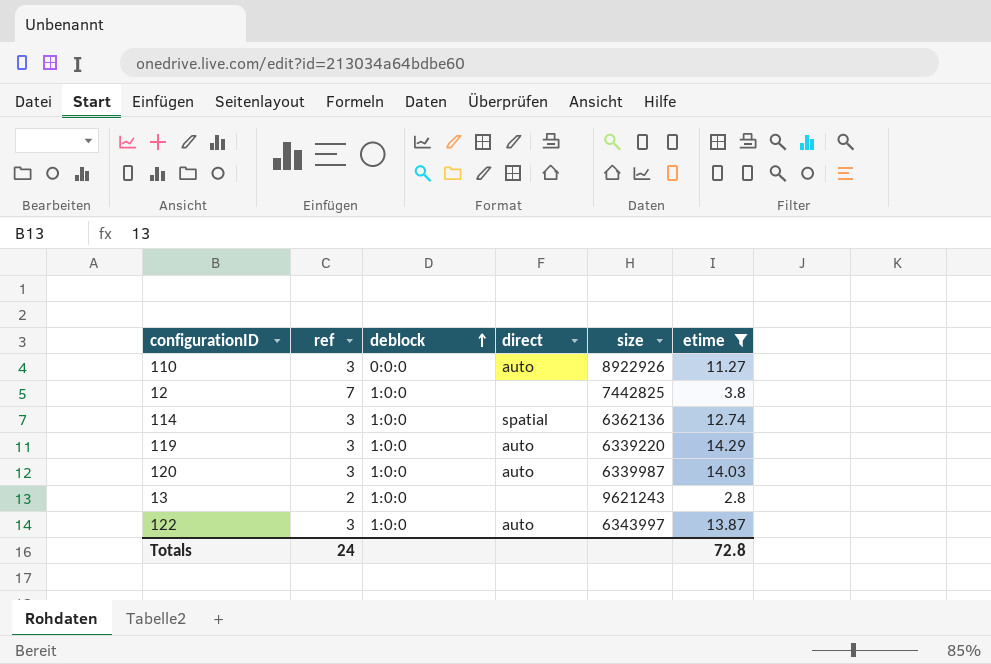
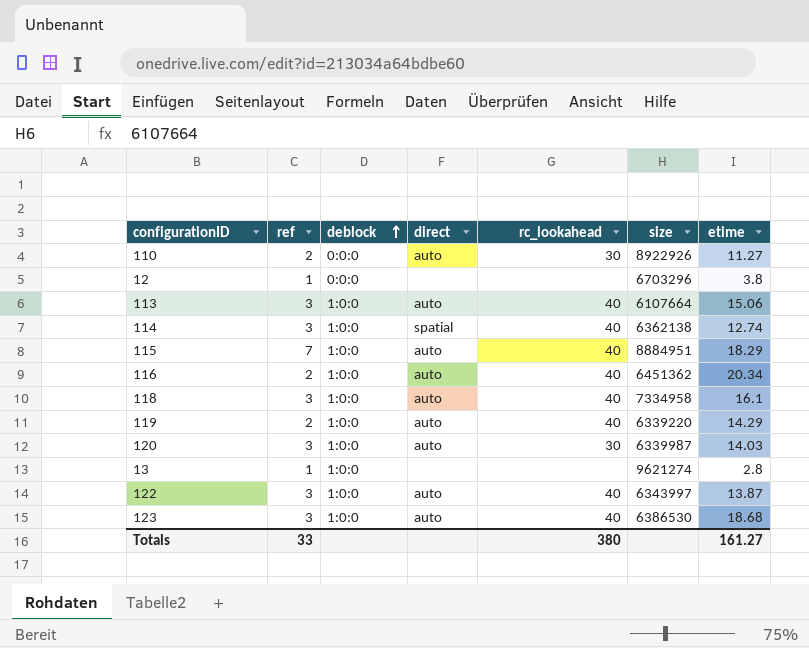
filter: etime <= 14.29 -> none
column rc_lookahead | position: none -> 5
110 | ref: 3 -> 2
12 | ref: 7 -> 1
12 | deblock: 1:0:0 -> 0:0:0
12 | size: 7442825 -> 6703296
114 | size: 6362136 -> 6362138
119 | ref: 3 -> 2
13 | ref: 2 -> 1
13 | size: 9621243 -> 9621274
Totals | ref: 24 -> 33
Totals | etime: 72.8 -> 161.27

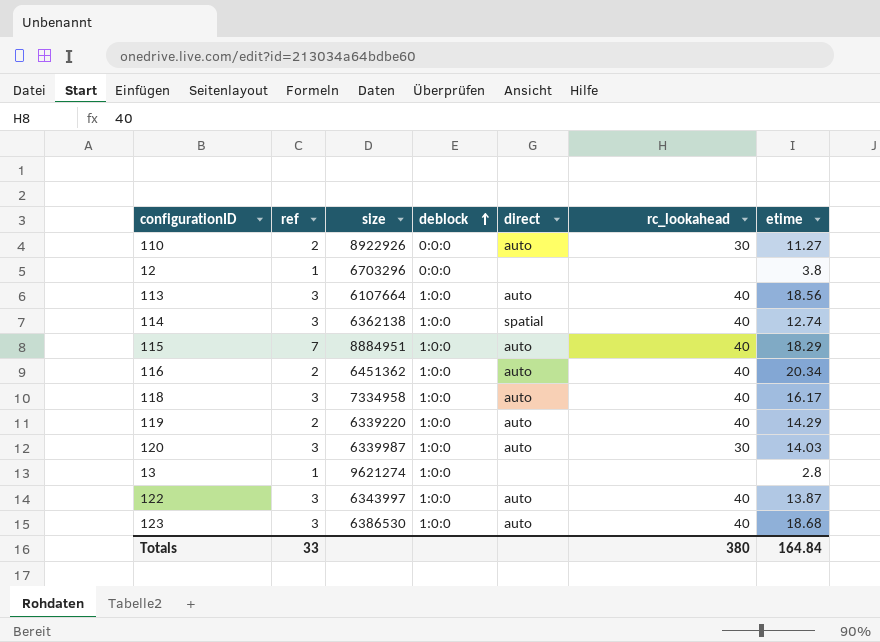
column size | position: 6 -> 3
113 | etime: 15.06 -> 18.56
118 | etime: 16.1 -> 16.17
Totals | etime: 161.27 -> 164.84

